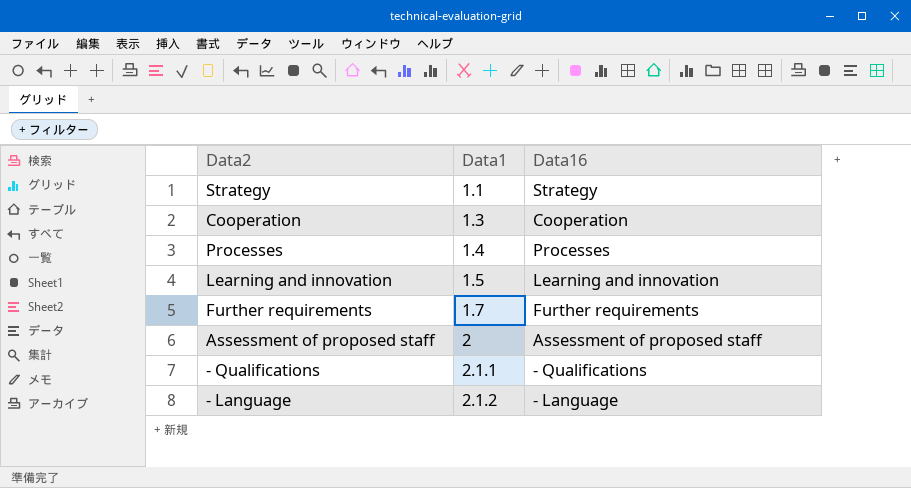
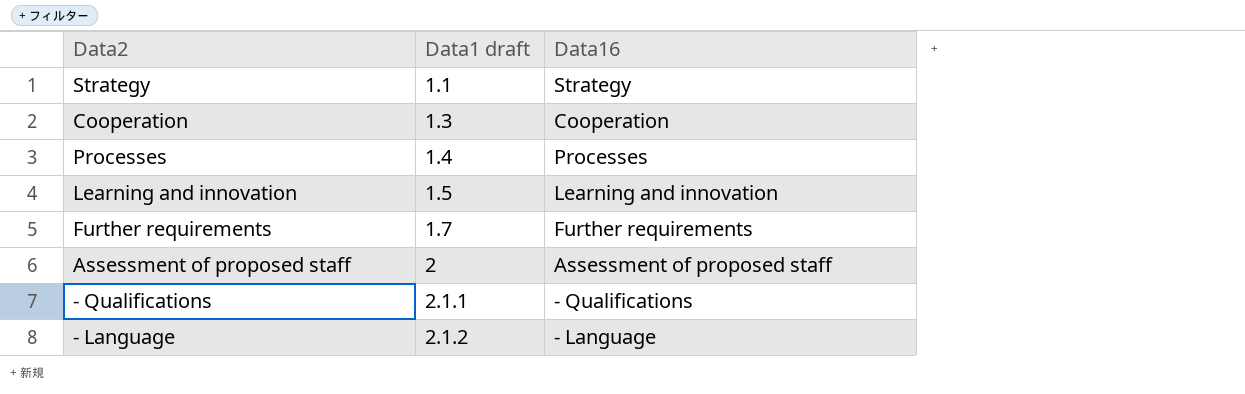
column name: Data1 -> Data1 draft

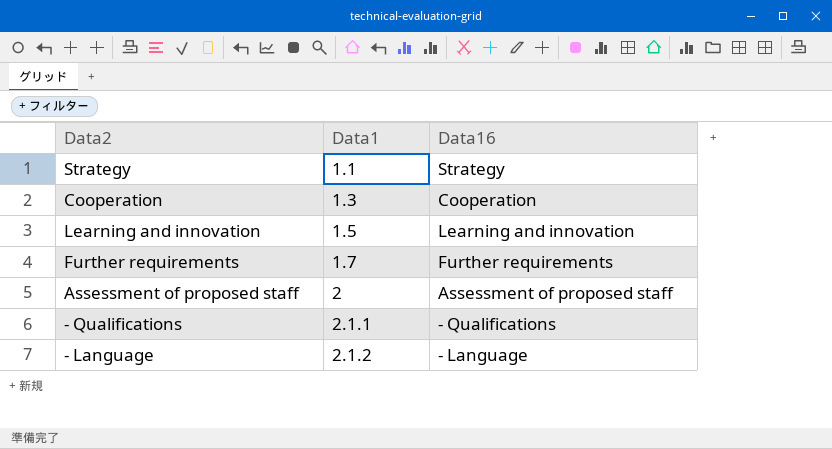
column name: Data1 draft -> Data1
row Processes: 1.4 | Processes -> none

